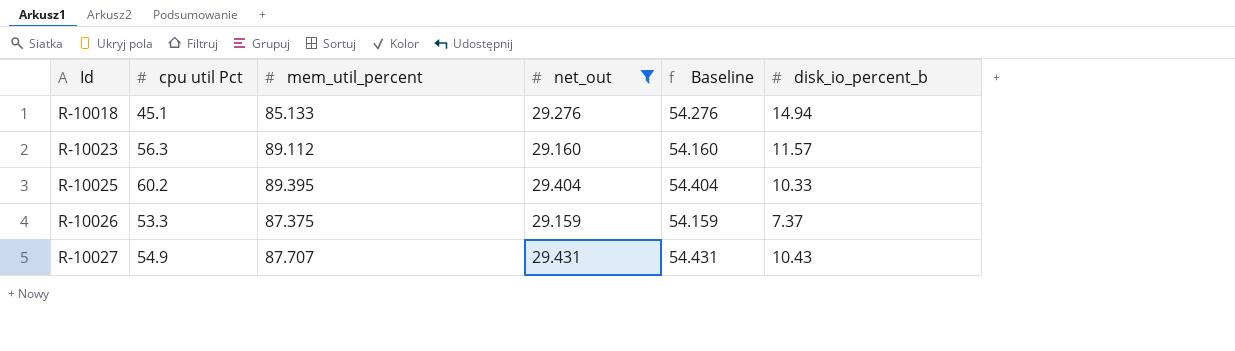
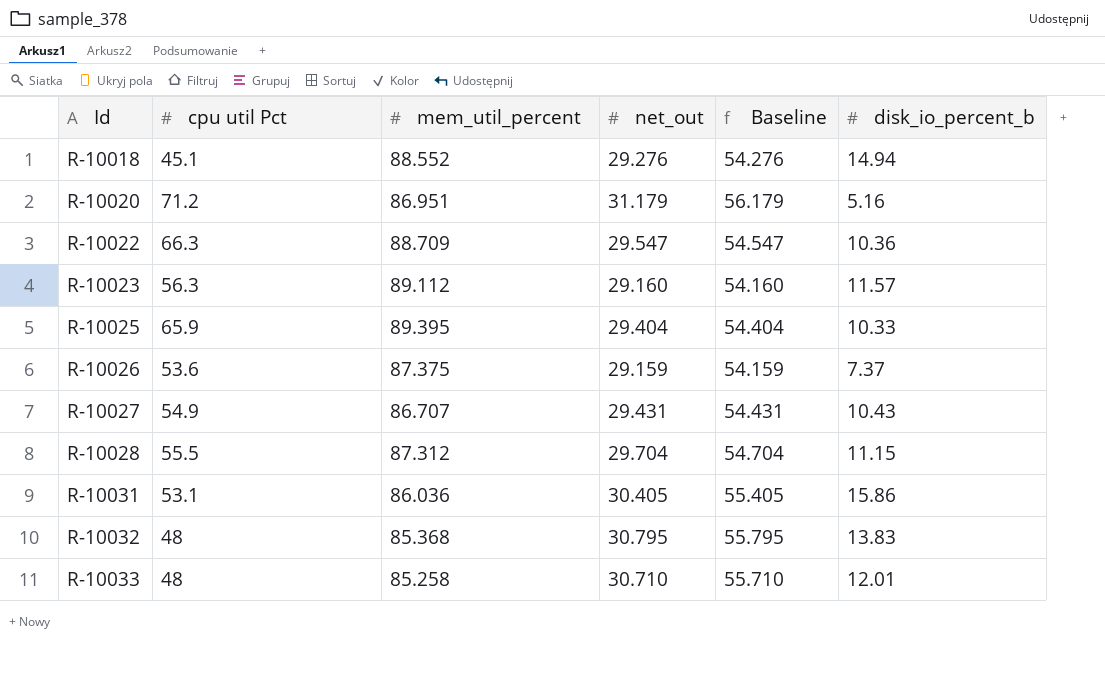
filter: net_out <= 29.431 -> none
R-10018 | mem_util_percent: 85.133 -> 88.552
R-10025 | cpu util Pct: 60.2 -> 65.9
R-10026 | cpu util Pct: 53.3 -> 53.6
R-10027 | mem_util_percent: 87.707 -> 86.707

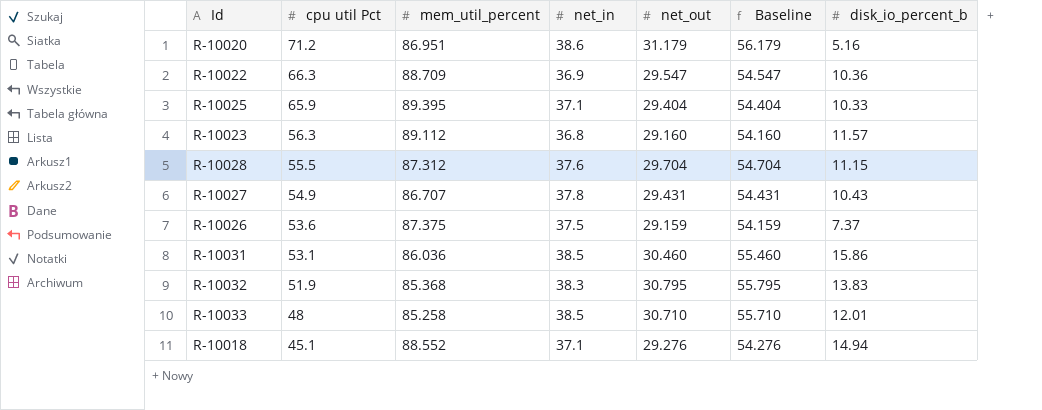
row order: Id ascending -> cpu util Pct descending
column net_in | position: none -> 4
R-10031 | net_out: 30.405 -> 30.460
R-10031 | Baseline: 55.405 -> 55.460
R-10032 | cpu util Pct: 48 -> 51.9

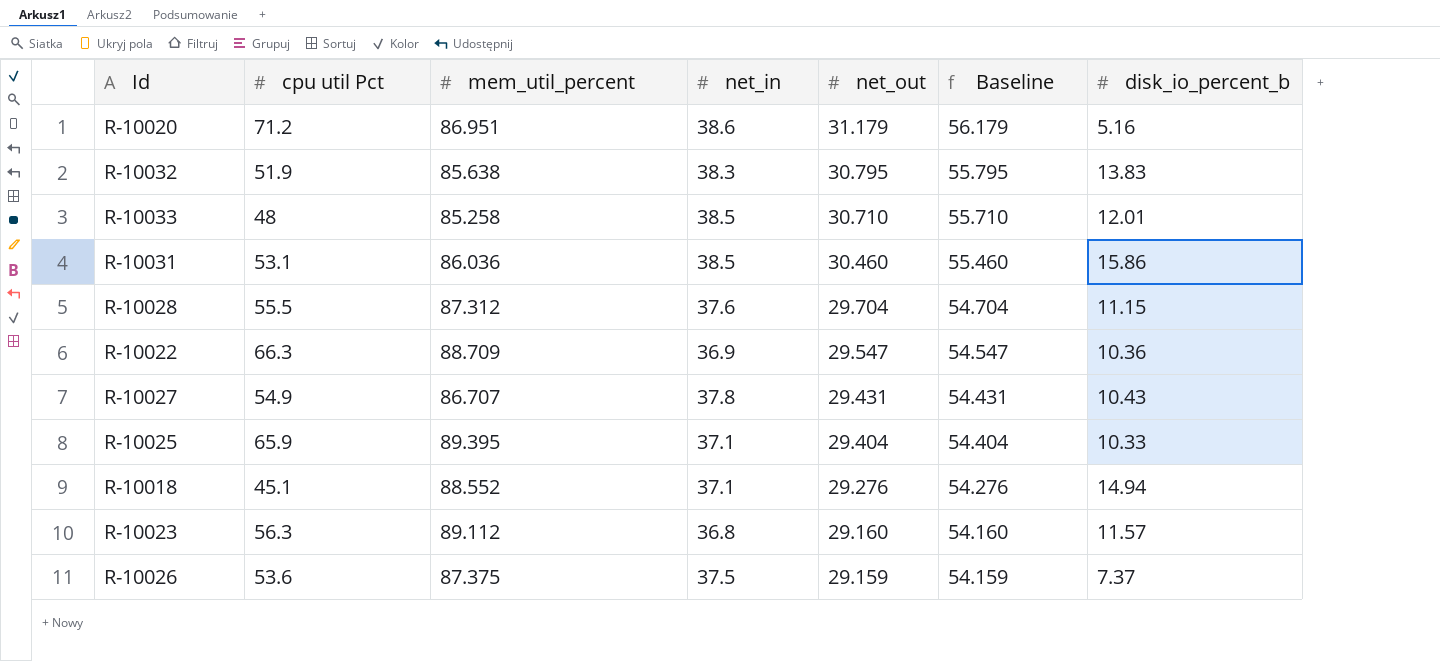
row order: cpu util Pct descending -> net_out descending
R-10032 | mem_util_percent: 85.368 -> 85.638

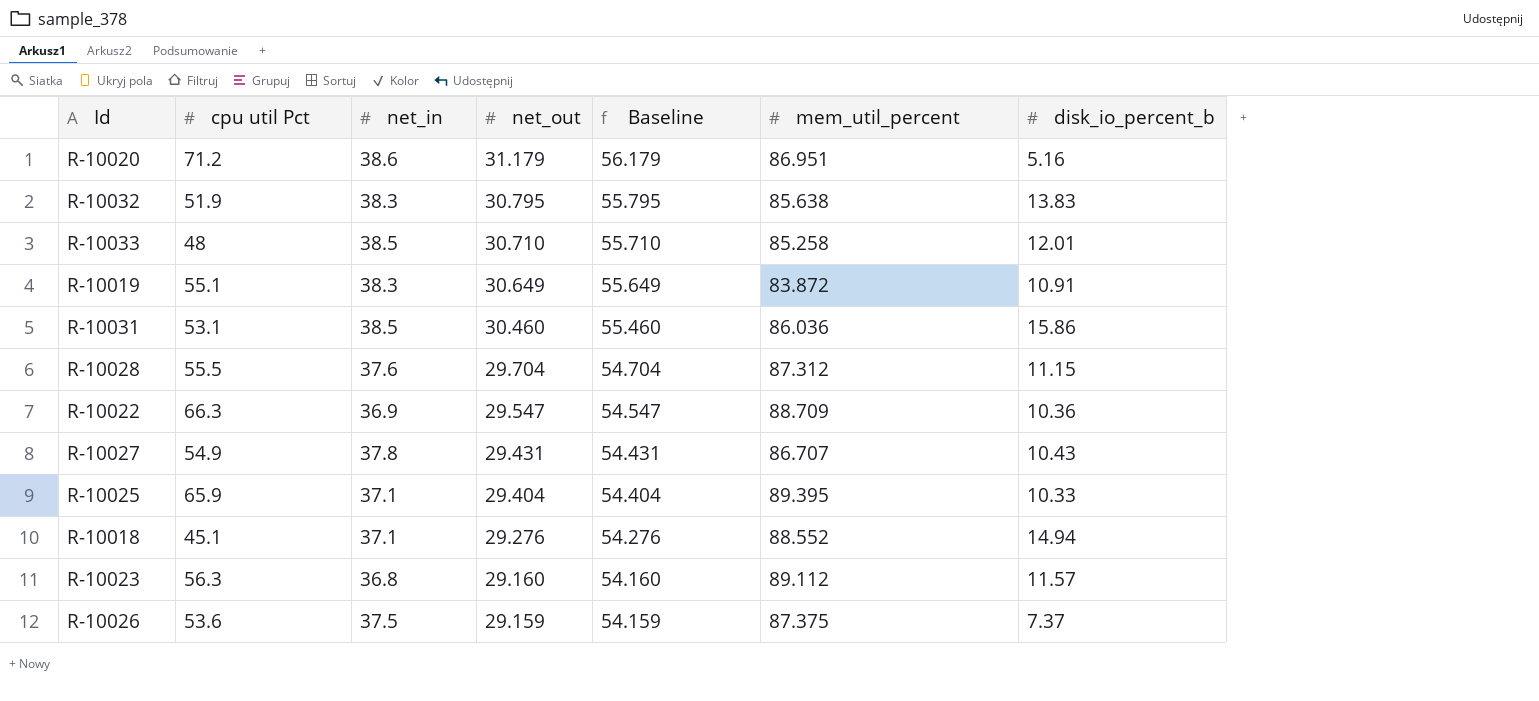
column mem_util_percent | position: 3 -> 6
row R-10019: none -> 55.1 | 38.3 | 30.649 | 55.649 | 83.872 | 10.91

